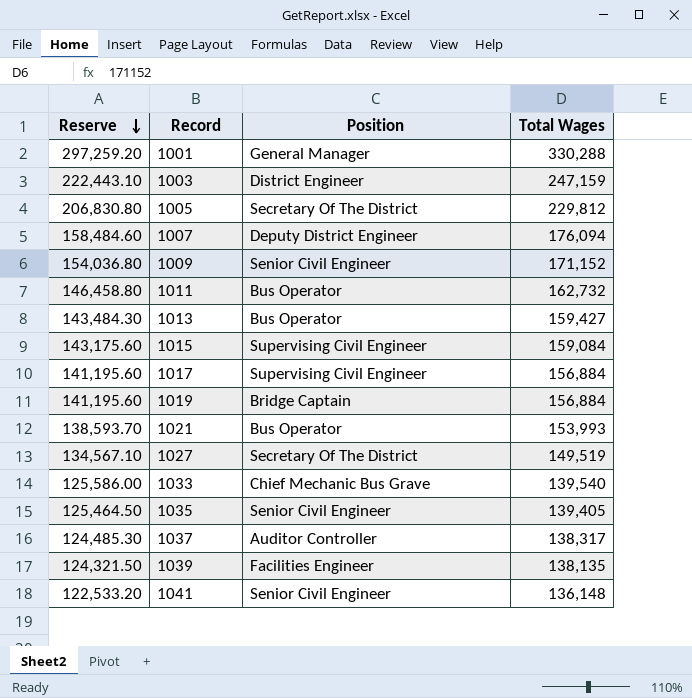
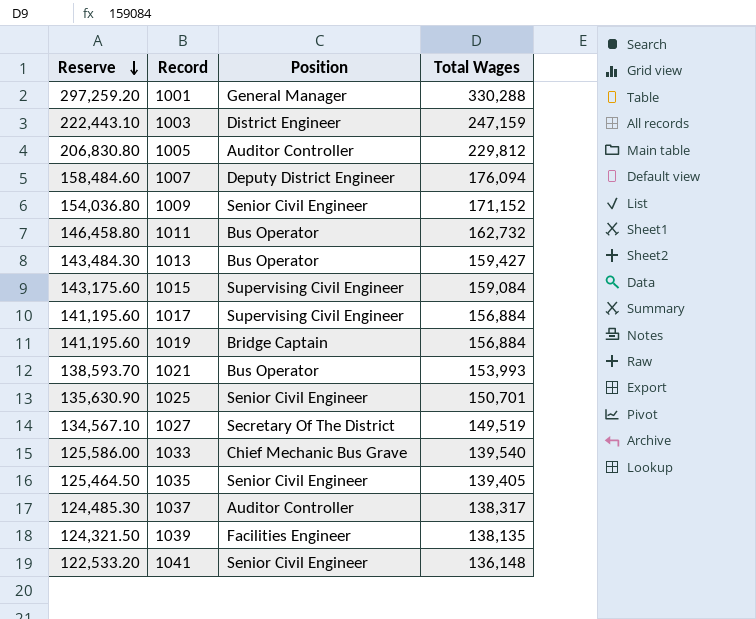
1005 | Position: Secretary Of The District -> Auditor Controller
row 1025: none -> 135,630.90 | Senior Civil Engineer | 150,701

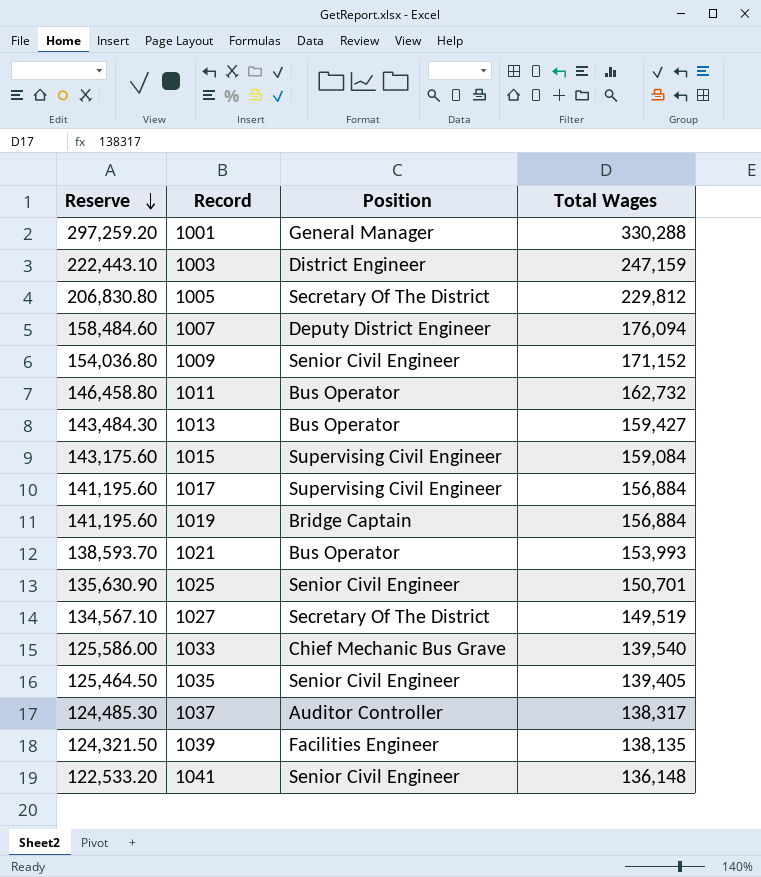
1005 | Position: Auditor Controller -> Secretary Of The District

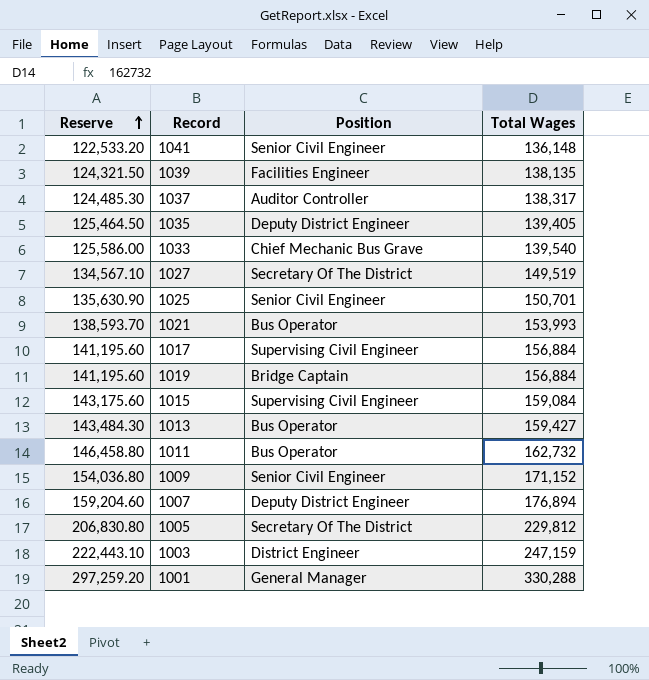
row order: Reserve descending -> Reserve ascending
1035 | Position: Senior Civil Engineer -> Deputy District Engineer
1007 | Reserve: 158,484.60 -> 159,204.60
1007 | Total Wages: 176,094 -> 176,894

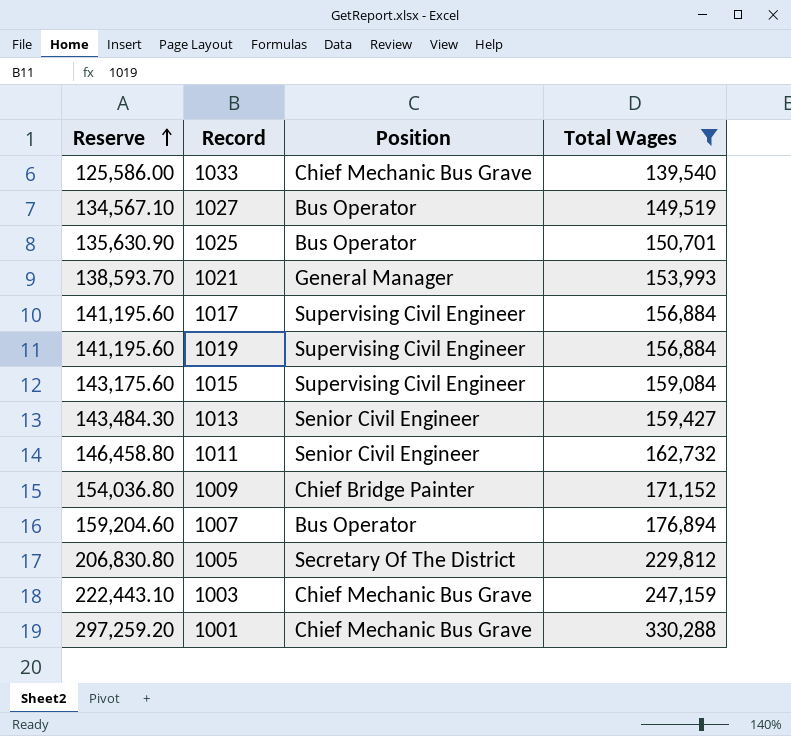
filter: none -> Total Wages >= 139,540
1027 | Position: Secretary Of The District -> Bus Operator
1025 | Position: Senior Civil Engineer -> Bus Operator
1021 | Position: Bus Operator -> General Manager
1019 | Position: Bridge Captain -> Supervising Civil Engineer
1013 | Position: Bus Operator -> Senior Civil Engineer
1011 | Position: Bus Operator -> Senior Civil Engineer
1009 | Position: Senior Civil Engineer -> Chief Bridge Painter
1007 | Position: Deputy District Engineer -> Bus Operator
1003 | Position: District Engineer -> Chief Mechanic Bus Grave
1001 | Position: General Manager -> Chief Mechanic Bus Grave

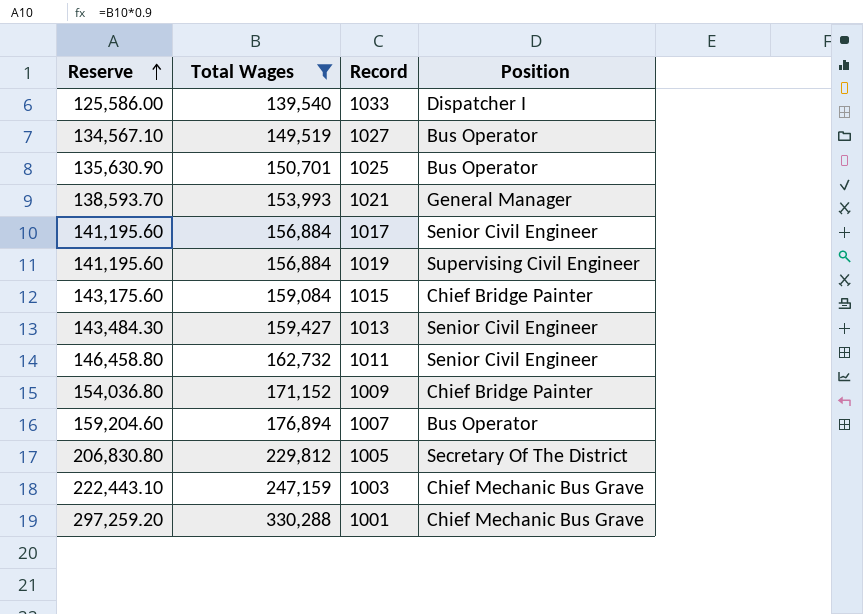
column Total Wages | position: 4 -> 2
1033 | Position: Chief Mechanic Bus Grave -> Dispatcher I
1017 | Position: Supervising Civil Engineer -> Senior Civil Engineer
1015 | Position: Supervising Civil Engineer -> Chief Bridge Painter

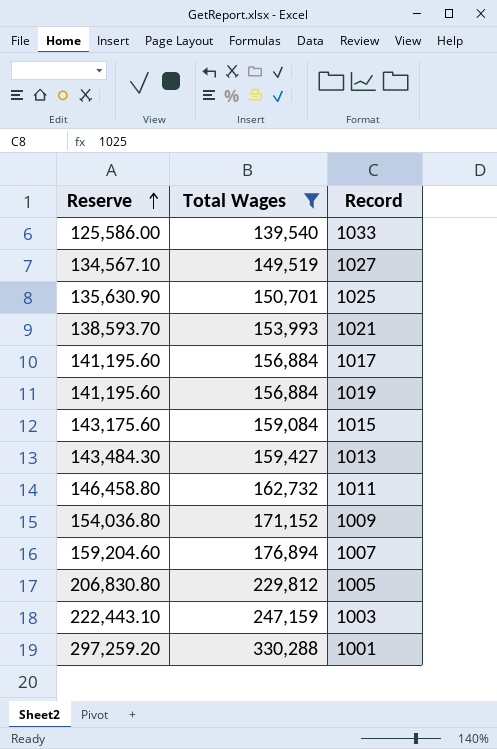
column Position | position: 4 -> none

